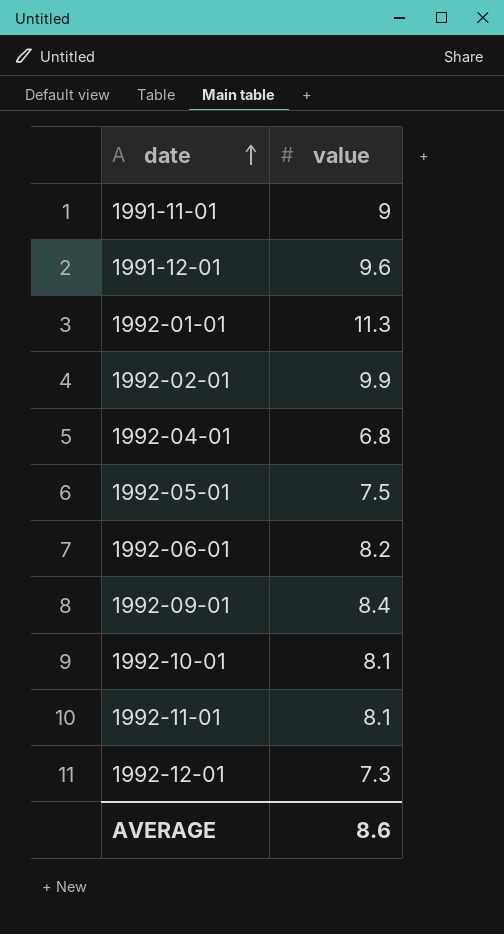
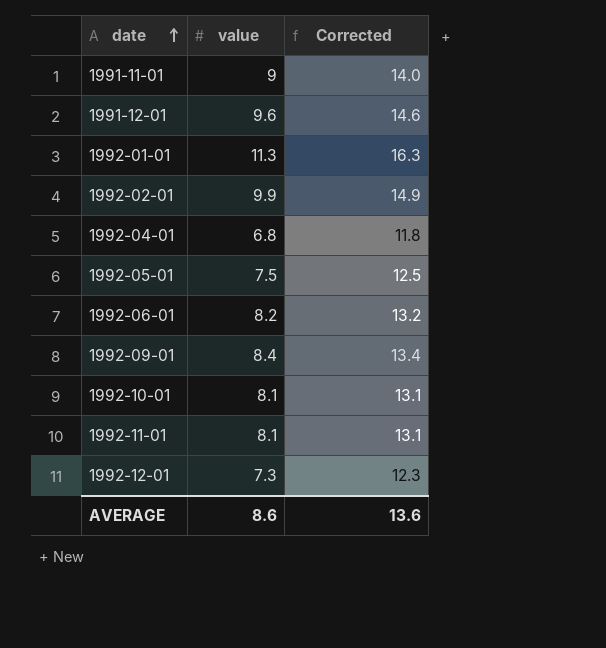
column Corrected | formula: none -> [value] + 5

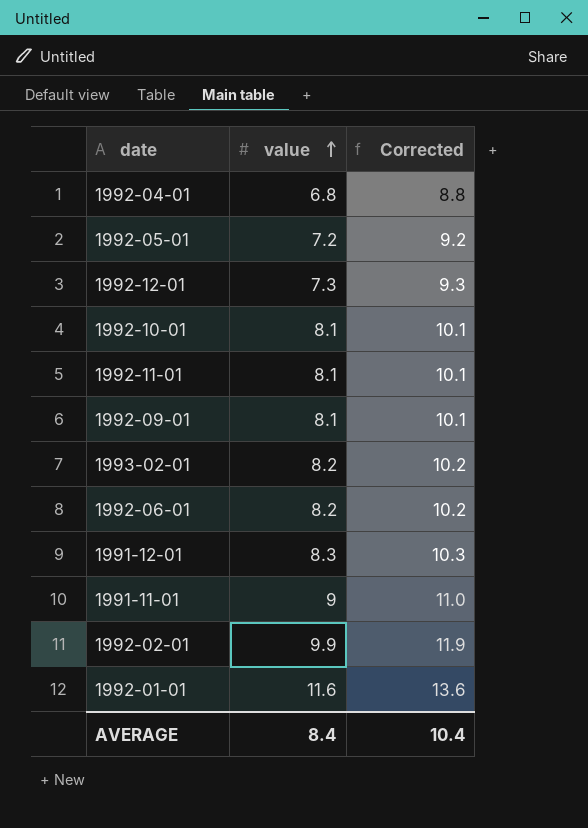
row order: date ascending -> value ascending
column Corrected | formula: [value] + 5 -> [value] + 2
1992-05-01 | value: 7.5 -> 7.2
1992-09-01 | value: 8.4 -> 8.1
row 1993-02-01: none -> 8.2 | 10.2
1991-12-01 | value: 9.6 -> 8.3
1992-01-01 | value: 11.3 -> 11.6
AVERAGE | value: 8.6 -> 8.4
AVERAGE | Corrected: 13.6 -> 10.4

